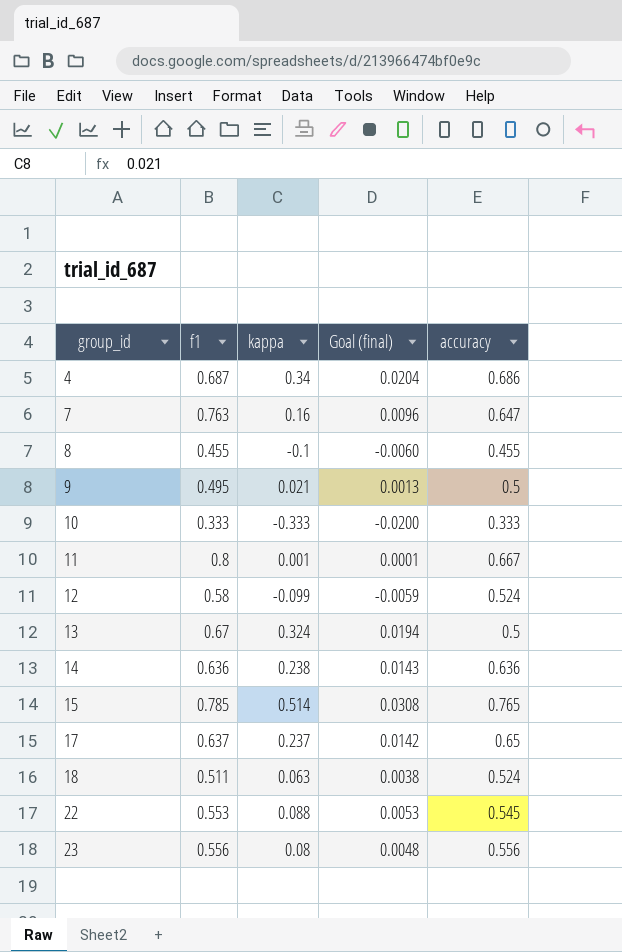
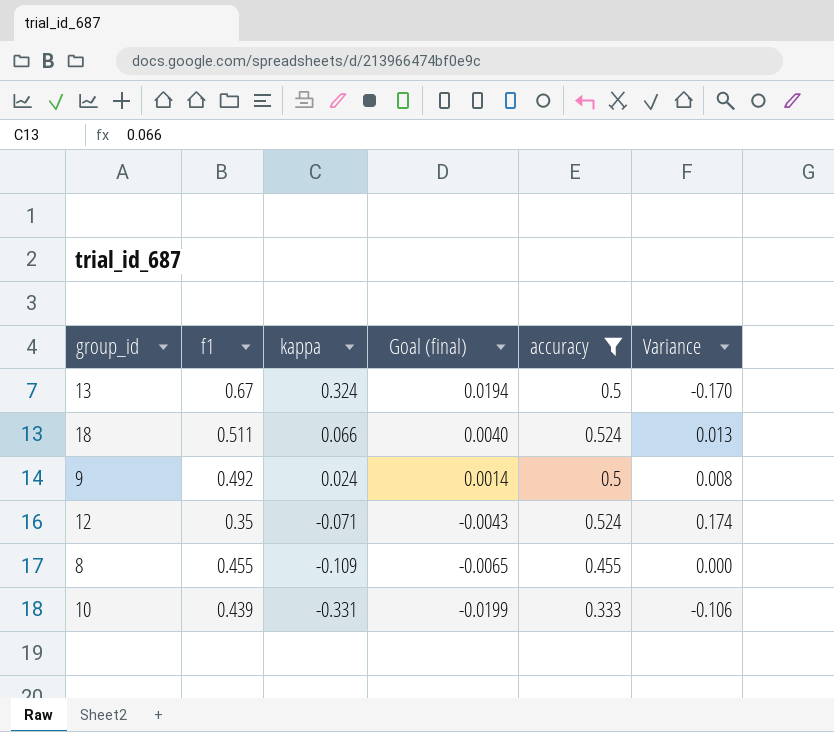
filter: none -> accuracy <= 0.524
row order: group_id ascending -> kappa descending
column Variance | formula: none -> [accuracy] - [f1]
18 | kappa: 0.063 -> 0.066
18 | Goal (final): 0.0038 -> 0.0040
9 | f1: 0.495 -> 0.492
9 | kappa: 0.021 -> 0.024
9 | Goal (final): 0.0013 -> 0.0014
12 | f1: 0.58 -> 0.35
12 | kappa: -0.099 -> -0.071
12 | Goal (final): -0.0059 -> -0.0043
8 | kappa: -0.1 -> -0.109
8 | Goal (final): -0.0060 -> -0.0065
10 | f1: 0.333 -> 0.439
10 | kappa: -0.333 -> -0.331
10 | Goal (final): -0.0200 -> -0.0199

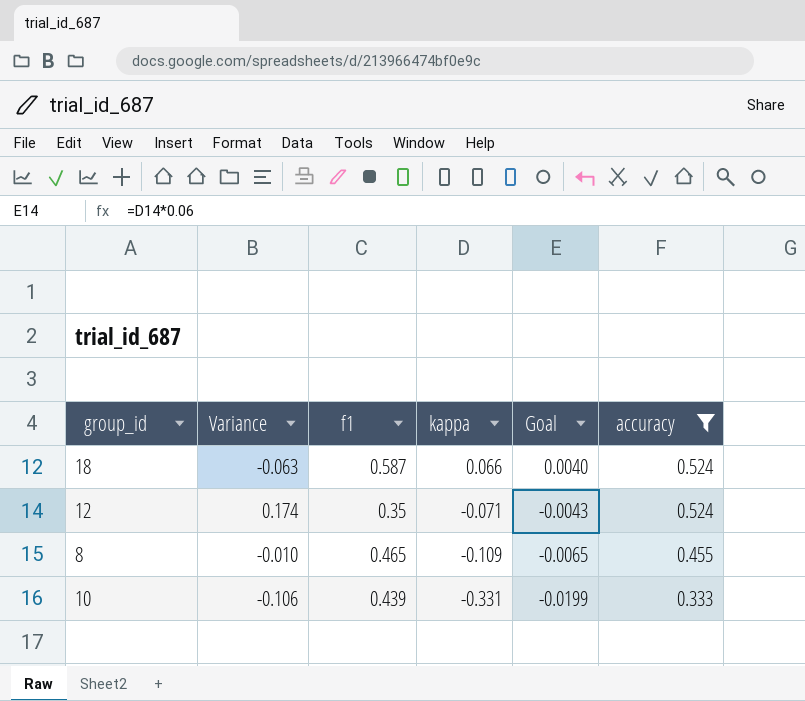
column Variance | position: 6 -> 2
column name: Goal (final) -> Goal
row 13: 0.67 | 0.324 | 0.0194 | 0.5 | -0.170 -> none
row 9: 0.492 | 0.024 | 0.0014 | 0.5 | 0.008 -> none
18 | Variance: 0.013 -> -0.063
18 | f1: 0.511 -> 0.587
8 | Variance: 0.000 -> -0.010
8 | f1: 0.455 -> 0.465

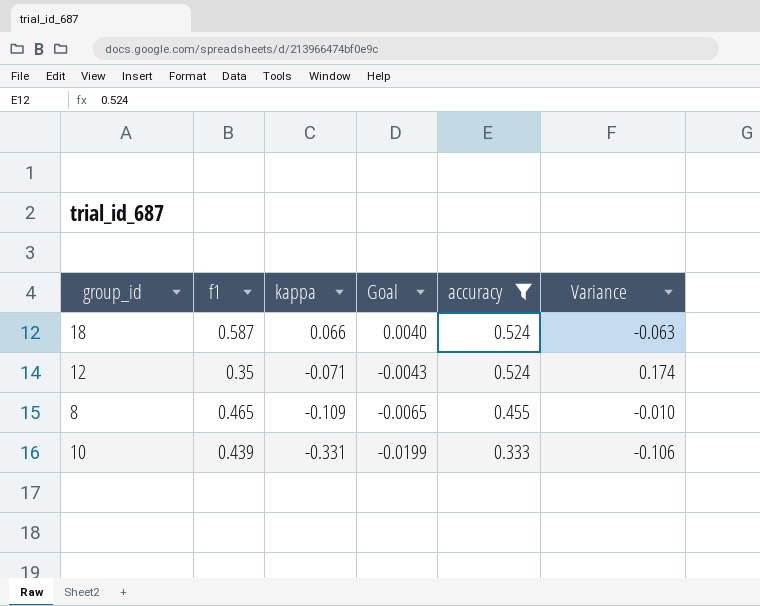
column Variance | position: 2 -> 6

